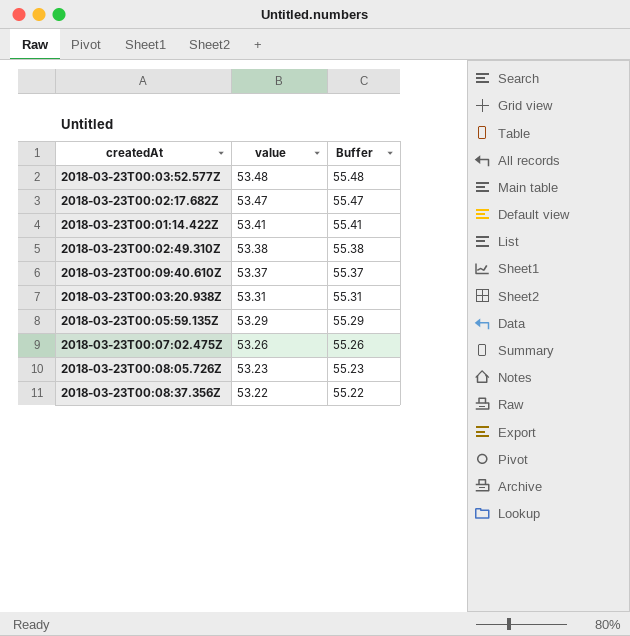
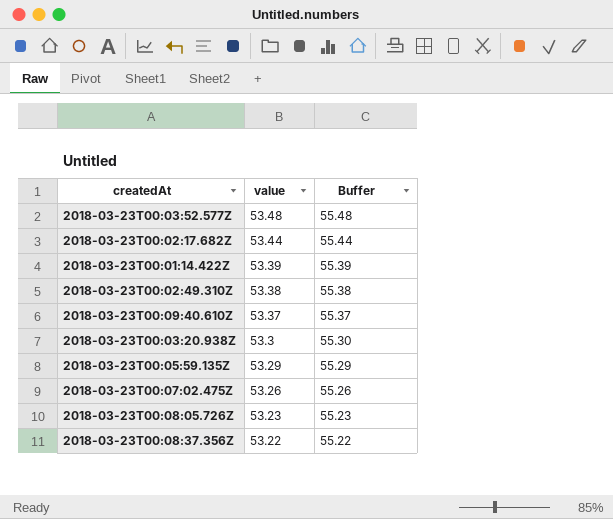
2018-03-23T00:02:17.682Z | value: 53.47 -> 53.44
2018-03-23T00:02:17.682Z | Buffer: 55.47 -> 55.44
2018-03-23T00:01:14.422Z | value: 53.41 -> 53.39
2018-03-23T00:01:14.422Z | Buffer: 55.41 -> 55.39
2018-03-23T00:03:20.938Z | value: 53.31 -> 53.3
2018-03-23T00:03:20.938Z | Buffer: 55.31 -> 55.30

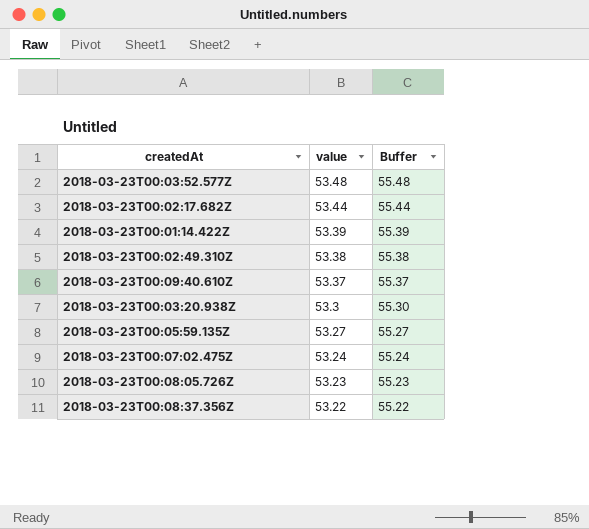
2018-03-23T00:05:59.135Z | value: 53.29 -> 53.27
2018-03-23T00:05:59.135Z | Buffer: 55.29 -> 55.27
2018-03-23T00:07:02.475Z | value: 53.26 -> 53.24
2018-03-23T00:07:02.475Z | Buffer: 55.26 -> 55.24

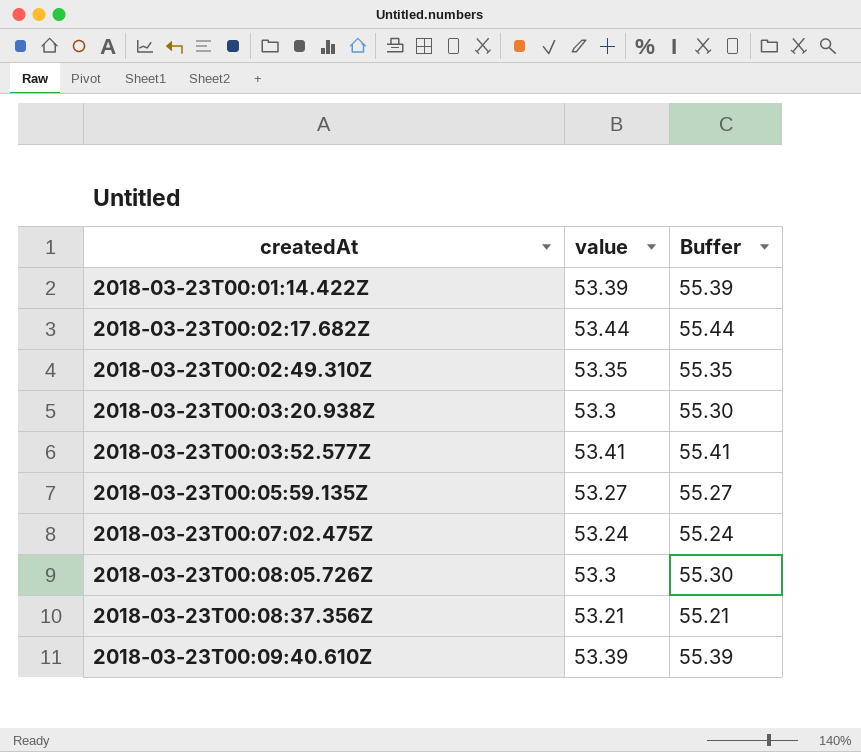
row order: value descending -> createdAt ascending
2018-03-23T00:02:49.310Z | value: 53.38 -> 53.35
2018-03-23T00:02:49.310Z | Buffer: 55.38 -> 55.35
2018-03-23T00:03:52.577Z | value: 53.48 -> 53.41
2018-03-23T00:03:52.577Z | Buffer: 55.48 -> 55.41
2018-03-23T00:08:05.726Z | value: 53.23 -> 53.3
2018-03-23T00:08:05.726Z | Buffer: 55.23 -> 55.30
2018-03-23T00:08:37.356Z | value: 53.22 -> 53.21
2018-03-23T00:08:37.356Z | Buffer: 55.22 -> 55.21
2018-03-23T00:09:40.610Z | value: 53.37 -> 53.39
2018-03-23T00:09:40.610Z | Buffer: 55.37 -> 55.39

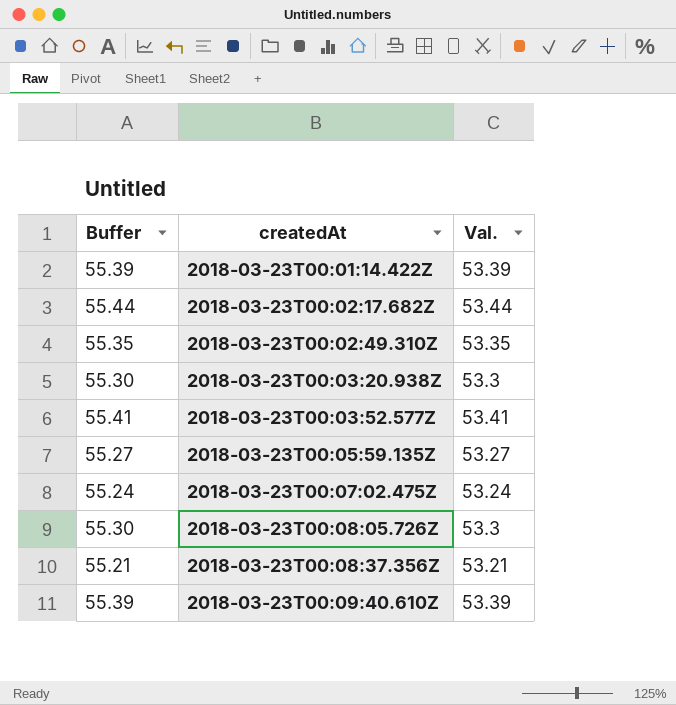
column Buffer | position: 3 -> 1
column name: value -> Val.

